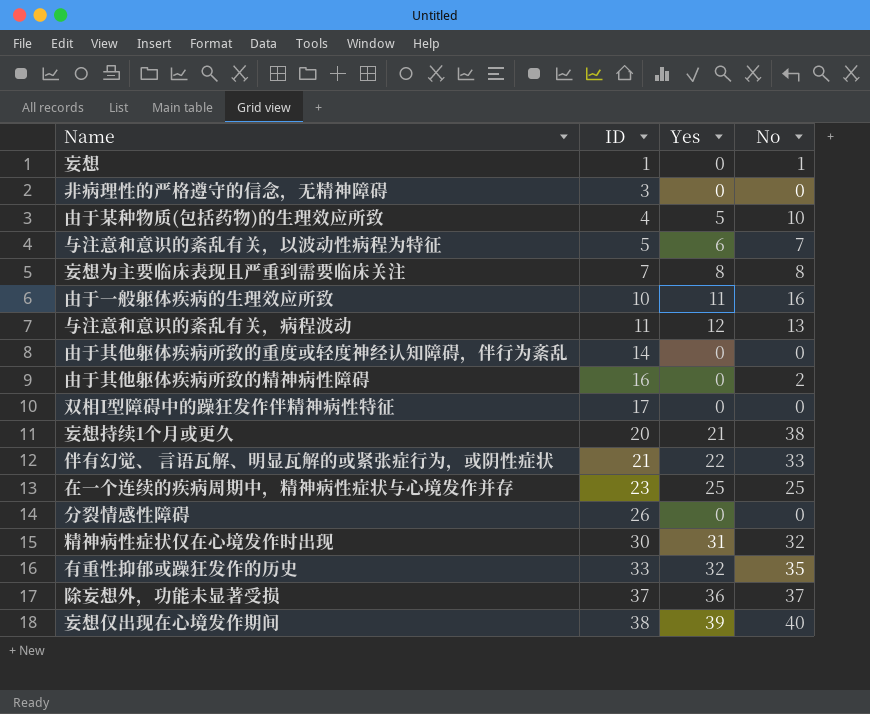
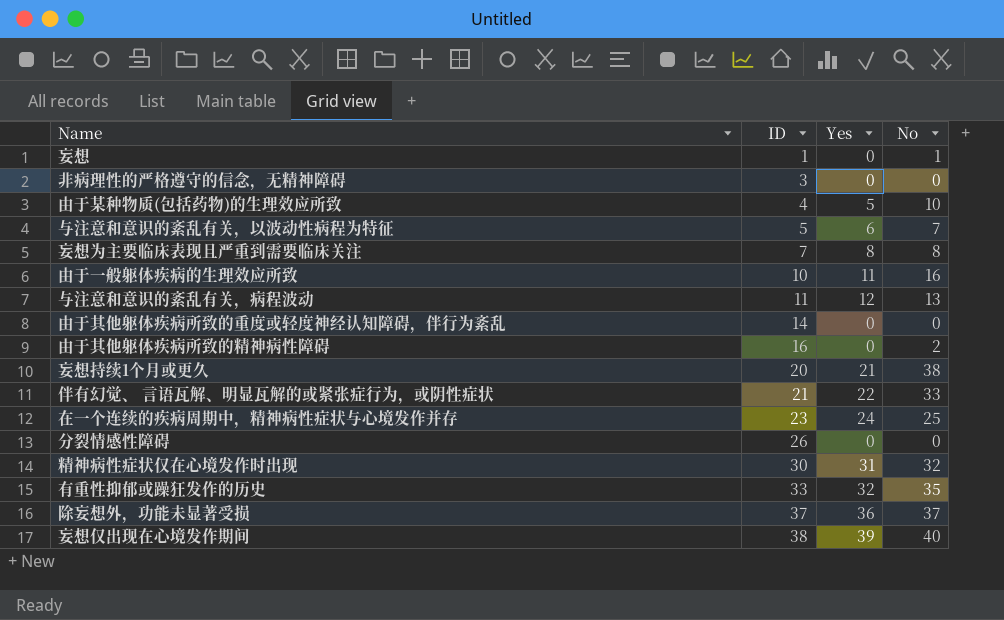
row 双相I型障碍中的躁狂发作伴精神病性特征: 17 | 0 | 0 -> none
在一个连续的疾病周期中，精神病性症状与心境发作并存 | Yes: 25 -> 24

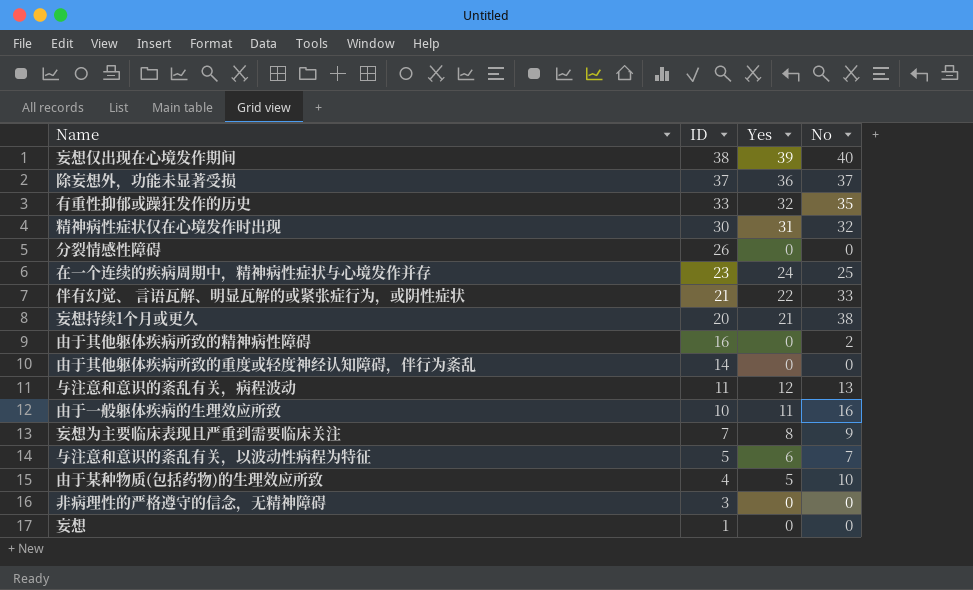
row order: ID ascending -> ID descending
妄想为主要临床表现且严重到需要临床关注 | No: 8 -> 9
妄想 | No: 1 -> 0

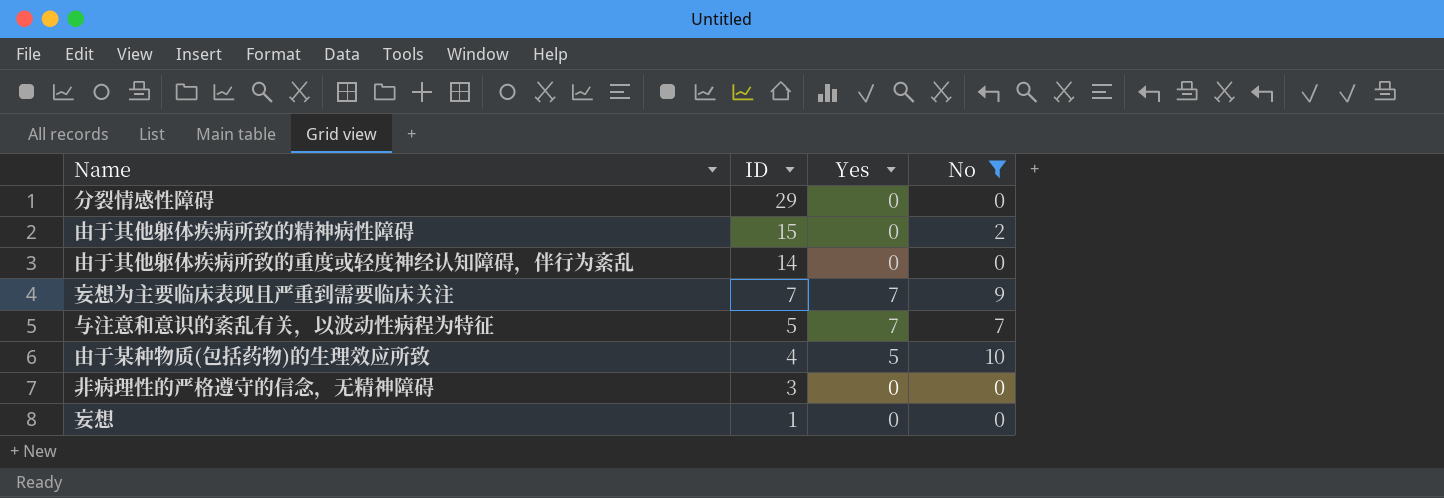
filter: none -> No <= 10
分裂情感性障碍 | ID: 26 -> 29
由于其他躯体疾病所致的精神病性障碍 | ID: 16 -> 15
妄想为主要临床表现且严重到需要临床关注 | Yes: 8 -> 7
与注意和意识的紊乱有关，以波动性病程为特征 | Yes: 6 -> 7

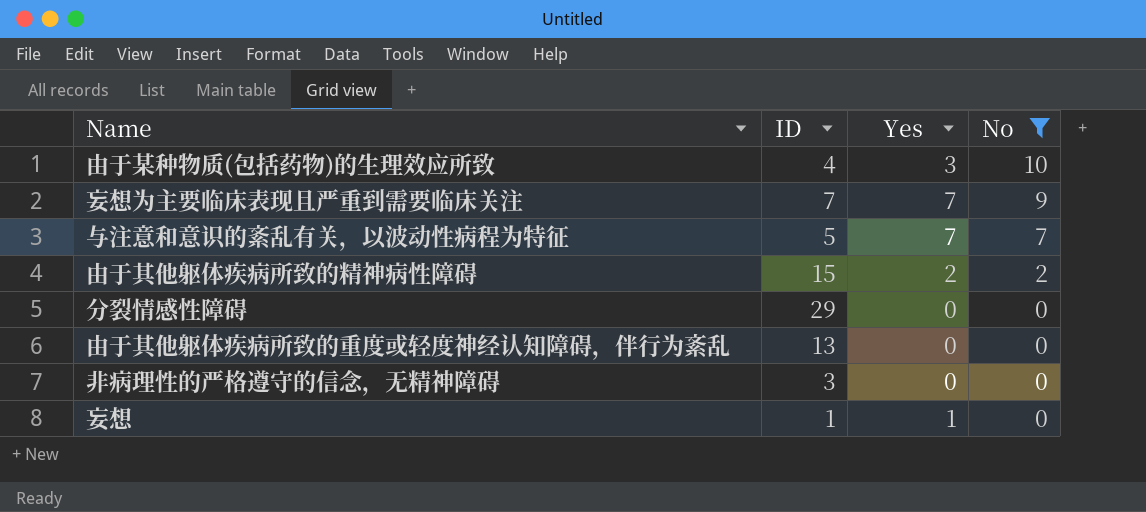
row order: ID descending -> No descending
由于某种物质(包括药物)的生理效应所致 | Yes: 5 -> 3
由于其他躯体疾病所致的精神病性障碍 | Yes: 0 -> 2
由于其他躯体疾病所致的重度或轻度神经认知障碍，伴行为紊乱 | ID: 14 -> 13
妄想 | Yes: 0 -> 1

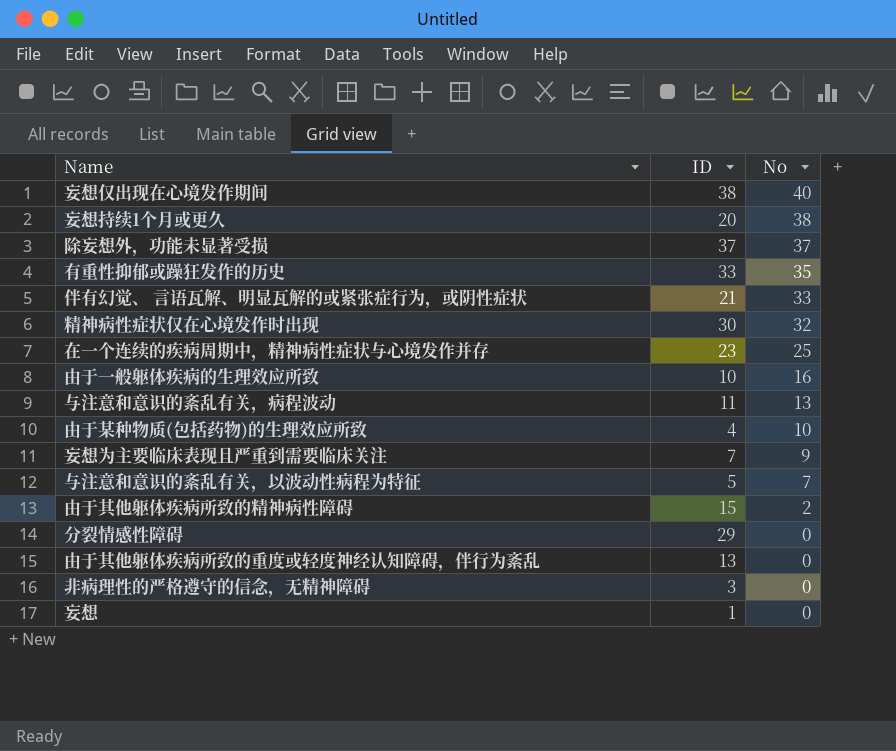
filter: No <= 10 -> none
column Yes | position: 3 -> none

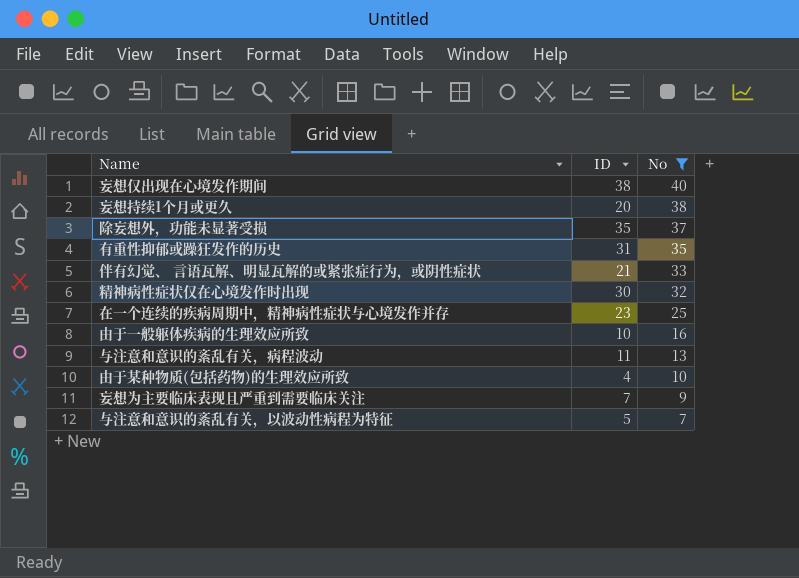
filter: none -> No >= 7
除妄想外，功能未显著受损 | ID: 37 -> 35
有重性抑郁或躁狂发作的历史 | ID: 33 -> 31

